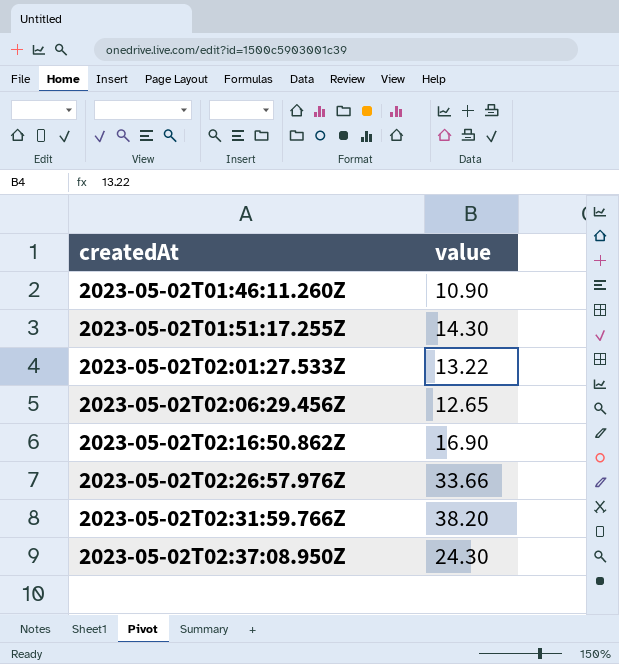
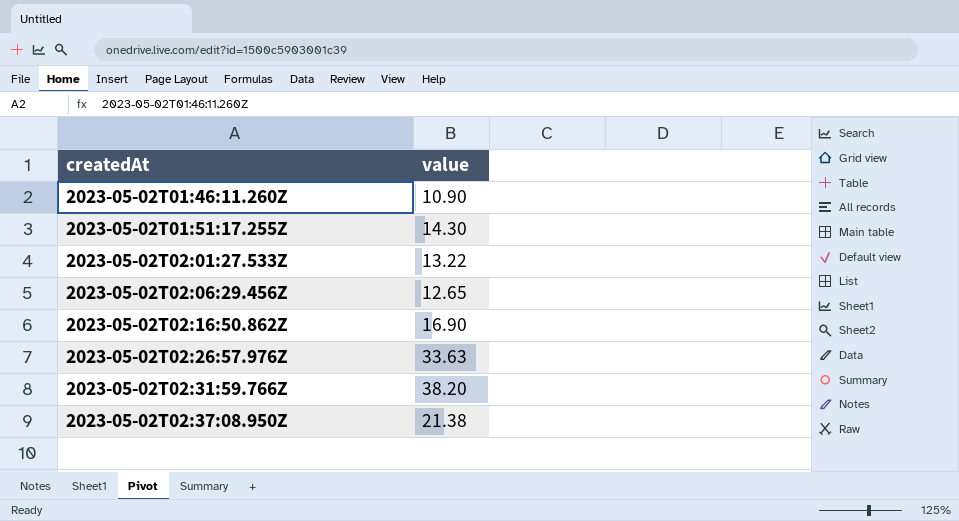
2023-05-02T02:26:57.976Z | value: 33.66 -> 33.63
2023-05-02T02:37:08.950Z | value: 24.30 -> 21.38

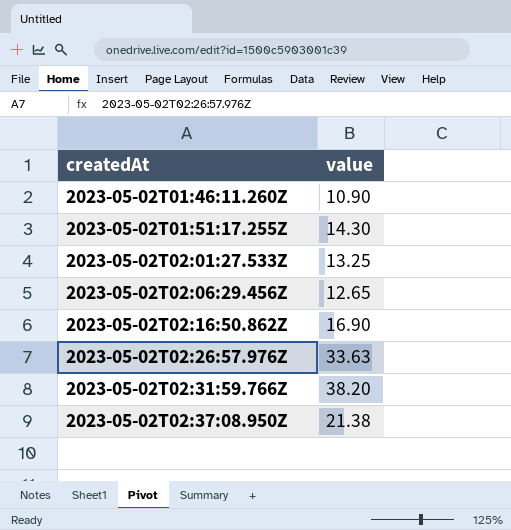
2023-05-02T02:01:27.533Z | value: 13.22 -> 13.25

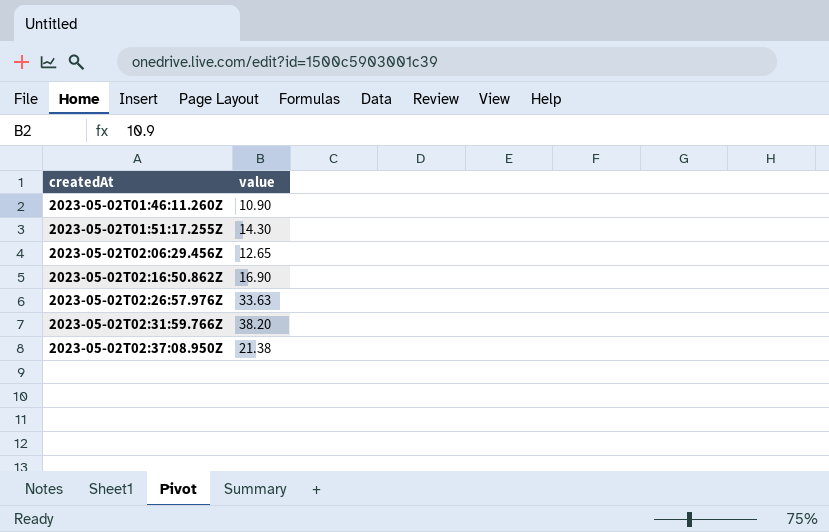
row 2023-05-02T02:01:27.533Z: 13.25 -> none

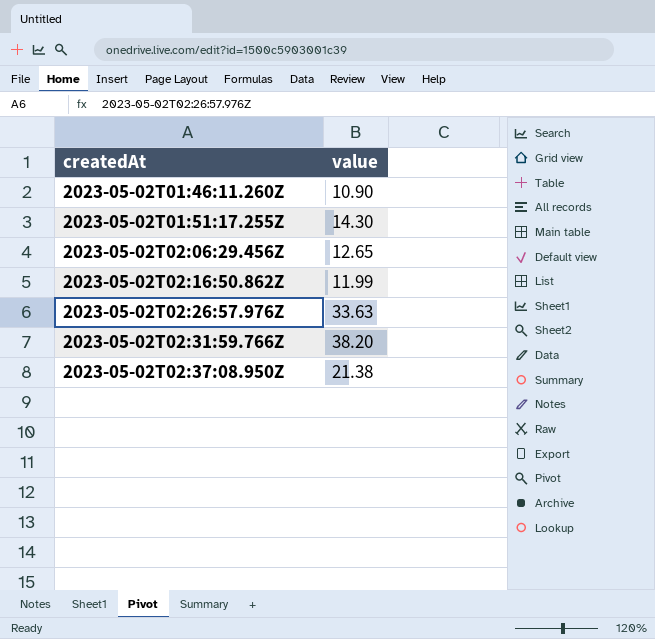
2023-05-02T02:16:50.862Z | value: 16.90 -> 11.99

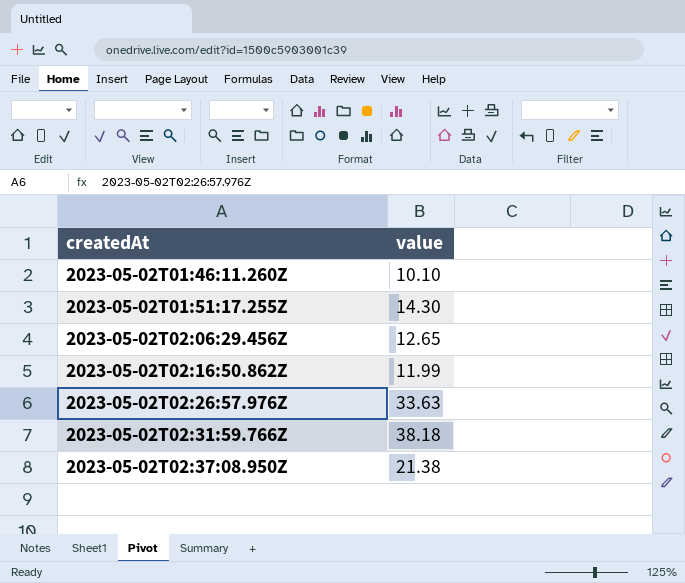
2023-05-02T01:46:11.260Z | value: 10.90 -> 10.10
2023-05-02T02:31:59.766Z | value: 38.20 -> 38.18

